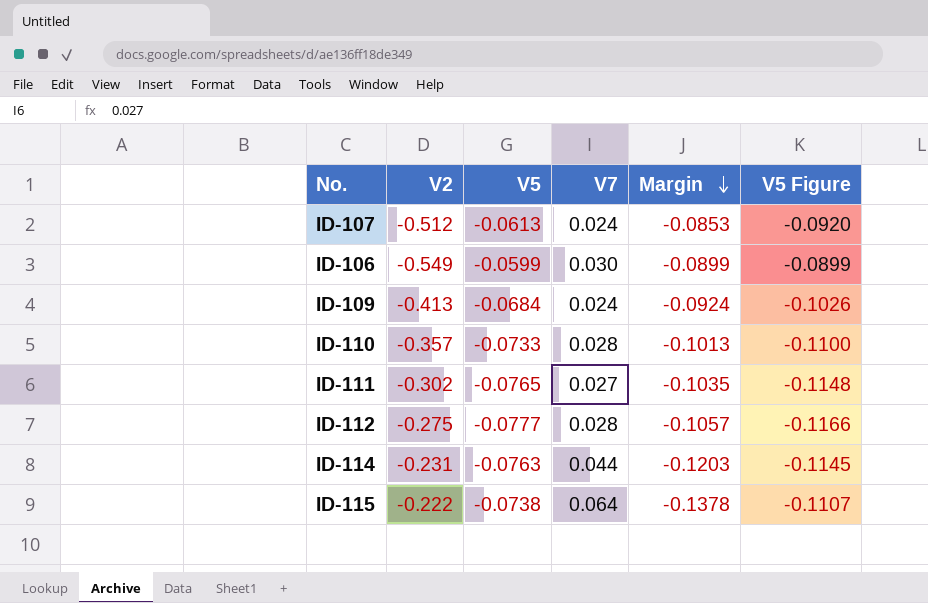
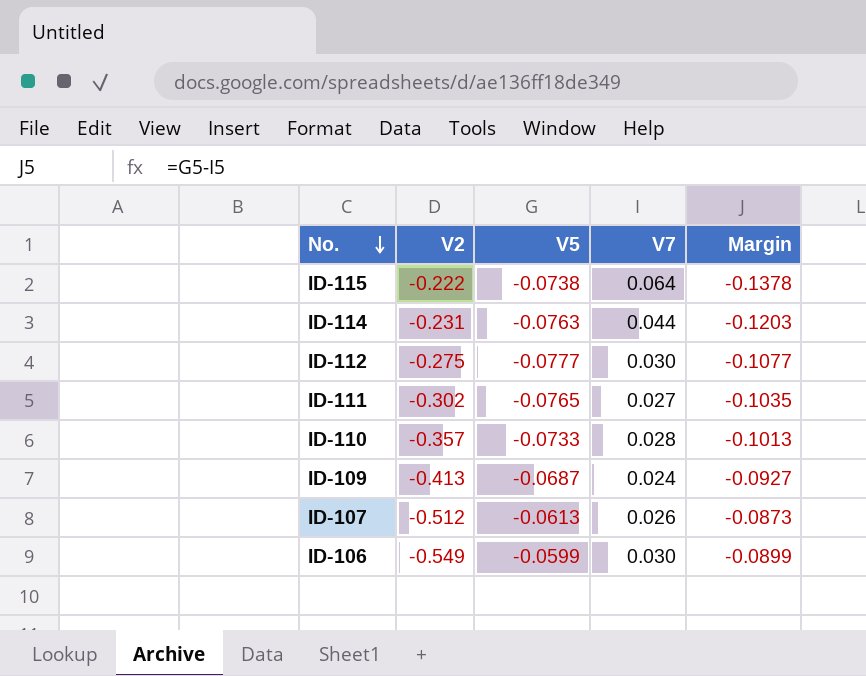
row order: Margin descending -> No. descending
column V5 Figure | formula: [V5] * 1.5 -> none
ID-112 | V7: 0.028 -> 0.030
ID-112 | Margin: -0.1057 -> -0.1077
ID-109 | V5: -0.0684 -> -0.0687
ID-109 | Margin: -0.0924 -> -0.0927
ID-107 | V7: 0.024 -> 0.026
ID-107 | Margin: -0.0853 -> -0.0873

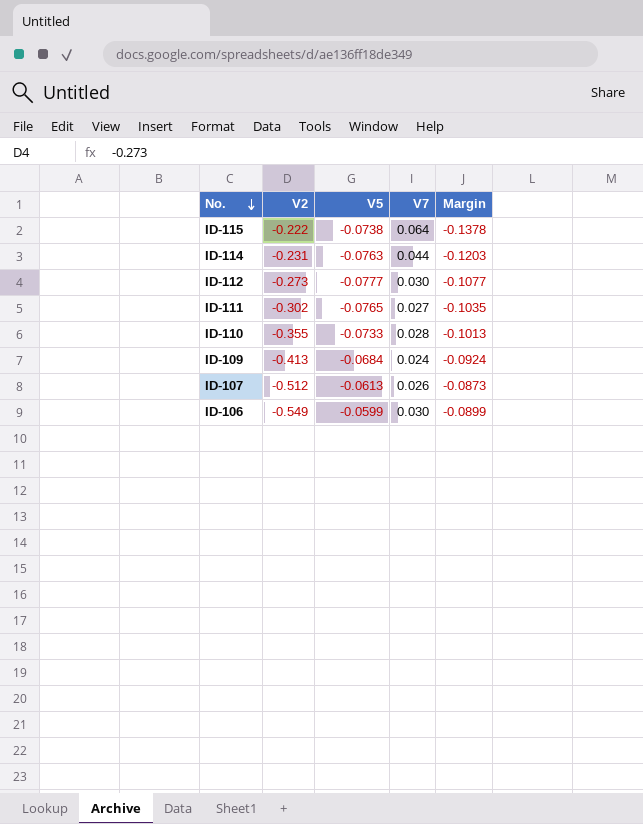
ID-112 | V2: -0.275 -> -0.273
ID-110 | V2: -0.357 -> -0.355
ID-109 | V5: -0.0687 -> -0.0684
ID-109 | Margin: -0.0927 -> -0.0924

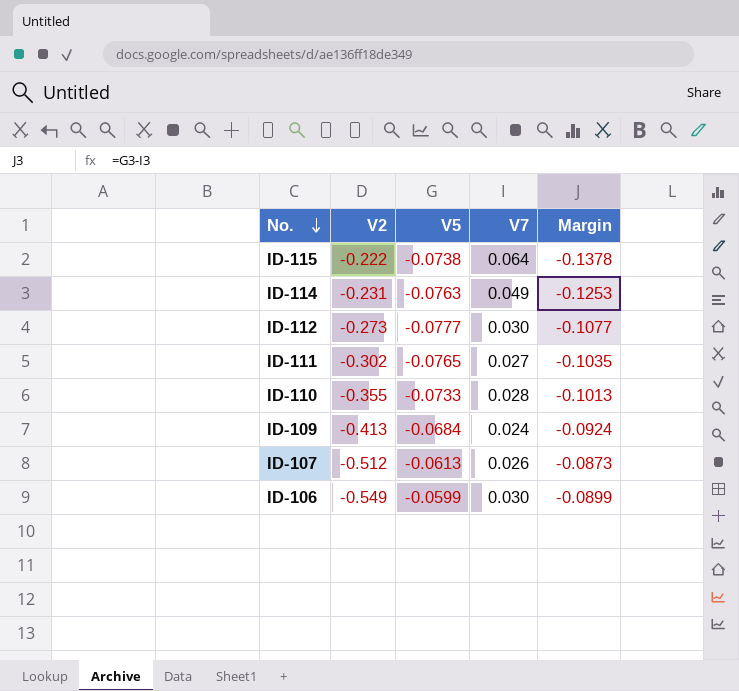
ID-114 | V7: 0.044 -> 0.049
ID-114 | Margin: -0.1203 -> -0.1253

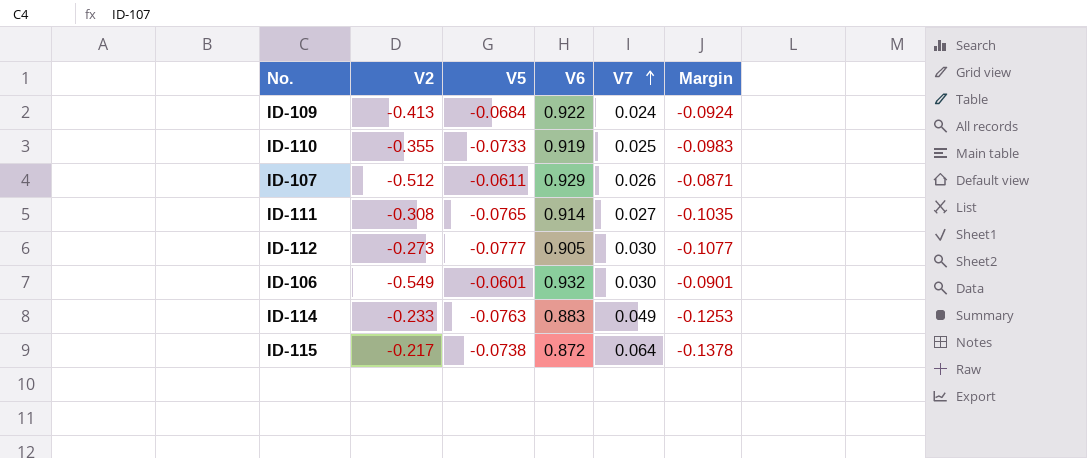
row order: No. descending -> V7 ascending
column V6 | position: none -> 4
ID-110 | V7: 0.028 -> 0.025
ID-110 | Margin: -0.1013 -> -0.0983
ID-107 | V5: -0.0613 -> -0.0611
ID-107 | Margin: -0.0873 -> -0.0871
ID-111 | V2: -0.302 -> -0.308
ID-106 | V5: -0.0599 -> -0.0601
ID-106 | Margin: -0.0899 -> -0.0901
ID-114 | V2: -0.231 -> -0.233
ID-115 | V2: -0.222 -> -0.217

